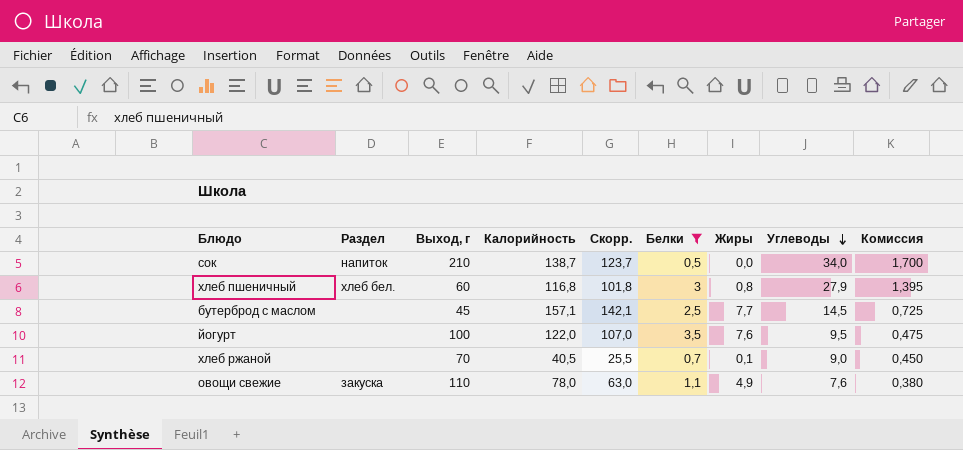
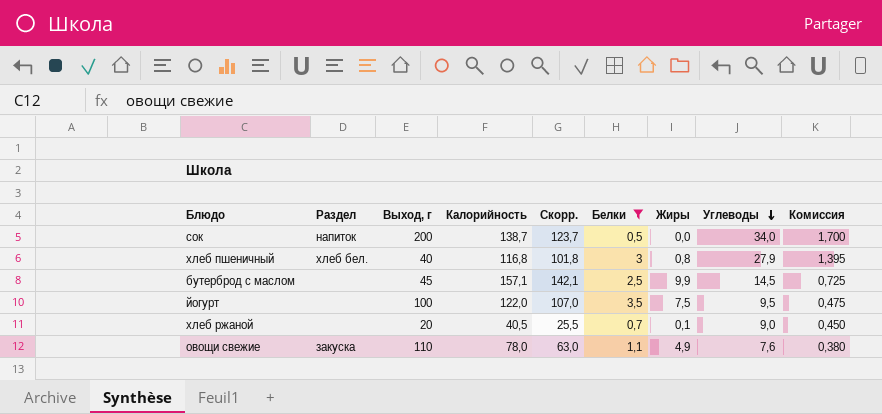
сок | Выход, г: 210 -> 200
хлеб пшеничный | Выход, г: 60 -> 40
бутерброд с маслом | Жиры: 7,7 -> 9,9
йогурт | Жиры: 7,6 -> 7,5
хлеб ржаной | Выход, г: 70 -> 20

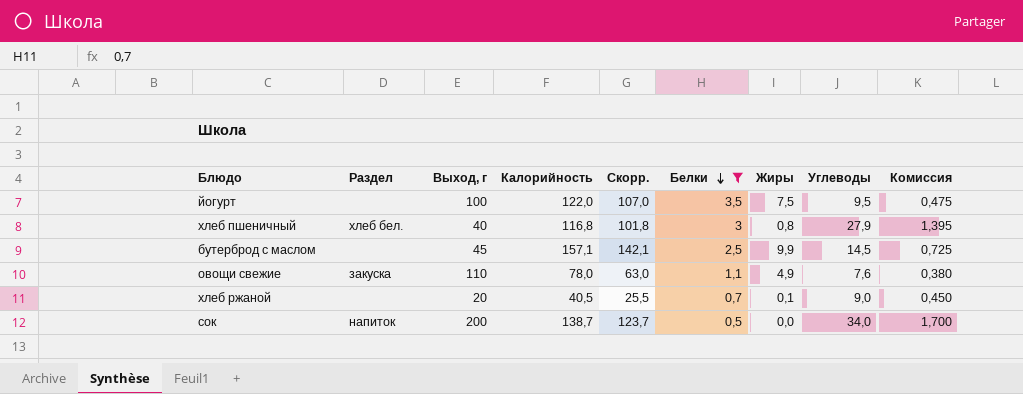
row order: Углеводы descending -> Белки descending

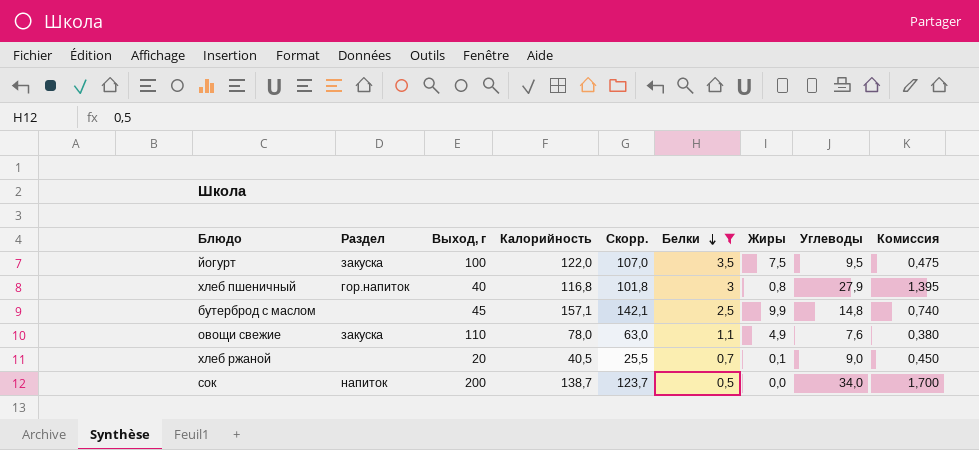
йогурт | Раздел: none -> закуска
хлеб пшеничный | Раздел: хлеб бел. -> гор.напиток
бутерброд с маслом | Углеводы: 14,5 -> 14,8
бутерброд с маслом | Комиссия: 0,725 -> 0,740

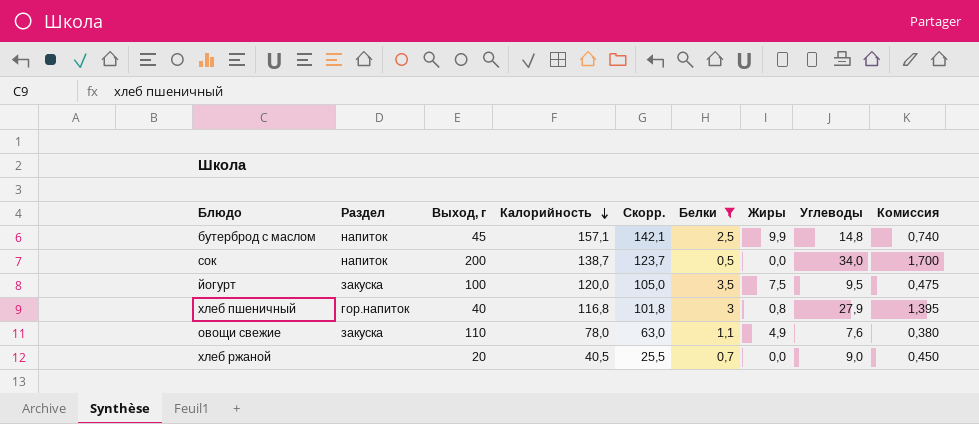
row order: Белки descending -> Калорийность descending
бутерброд с маслом | Раздел: none -> напиток
йогурт | Калорийность: 122,0 -> 120,0
йогурт | Скорр.: 107,0 -> 105,0
хлеб ржаной | Жиры: 0,1 -> 0,0

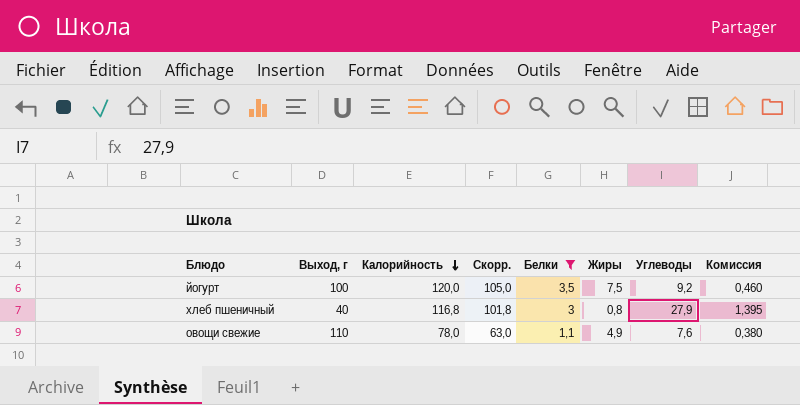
column Раздел | position: 2 -> none
row бутерброд с маслом: напиток | 45 | 157,1 | 142,1 | 2,5 | 9,9 | 14,8 | 0,740 -> none
row сок: напиток | 200 | 138,7 | 123,7 | 0,5 | 0,0 | 34,0 | 1,700 -> none
row хлеб ржаной: none | 20 | 40,5 | 25,5 | 0,7 | 0,0 | 9,0 | 0,450 -> none
йогурт | Углеводы: 9,5 -> 9,2
йогурт | Комиссия: 0,475 -> 0,460

